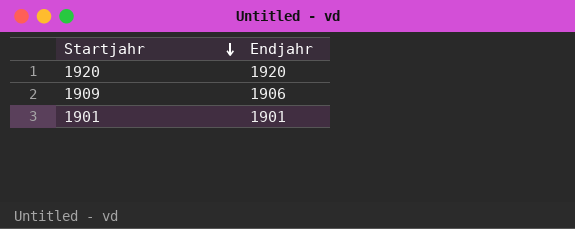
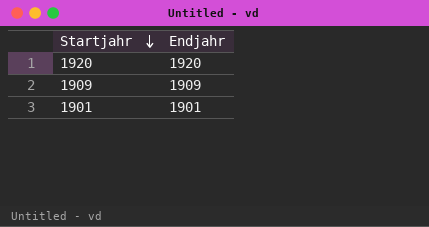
1909 | Endjahr: 1906 -> 1909

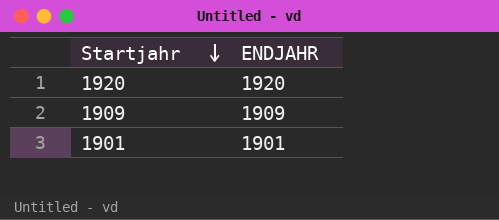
column name: Endjahr -> ENDJAHR

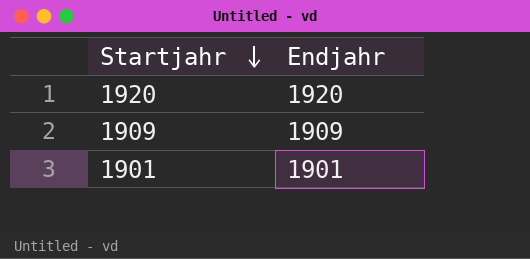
column name: ENDJAHR -> Endjahr

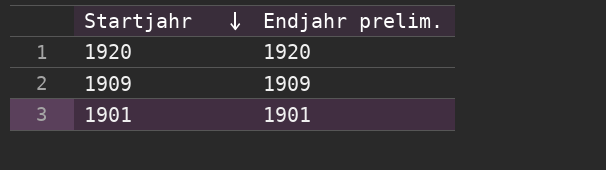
column name: Endjahr -> Endjahr prelim.

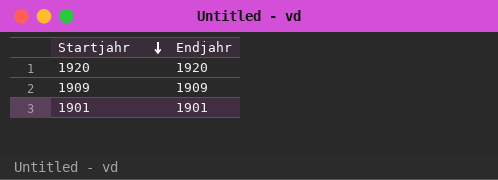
column name: Endjahr prelim. -> Endjahr

